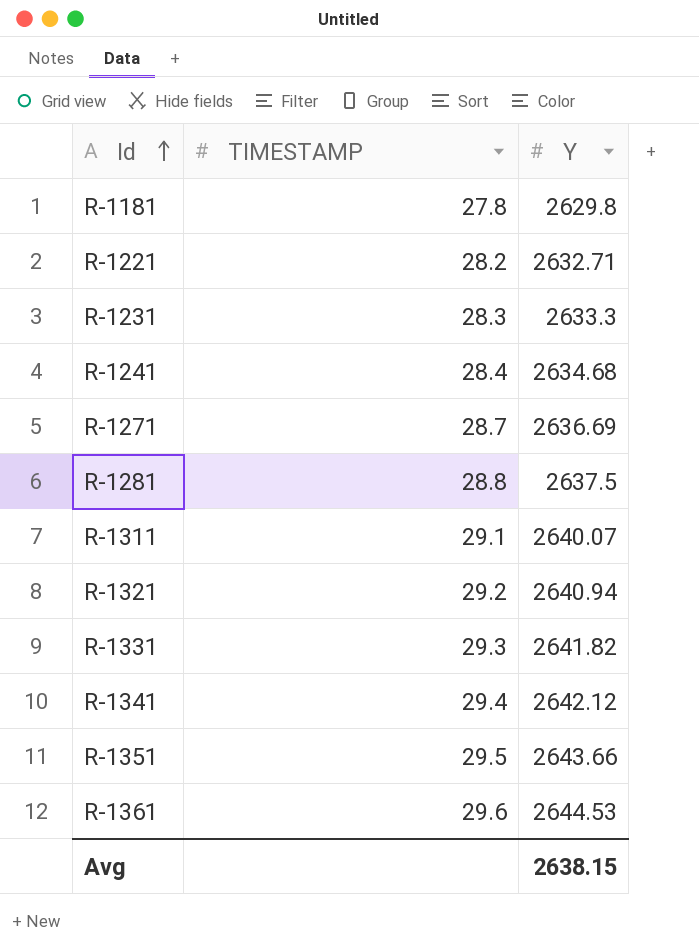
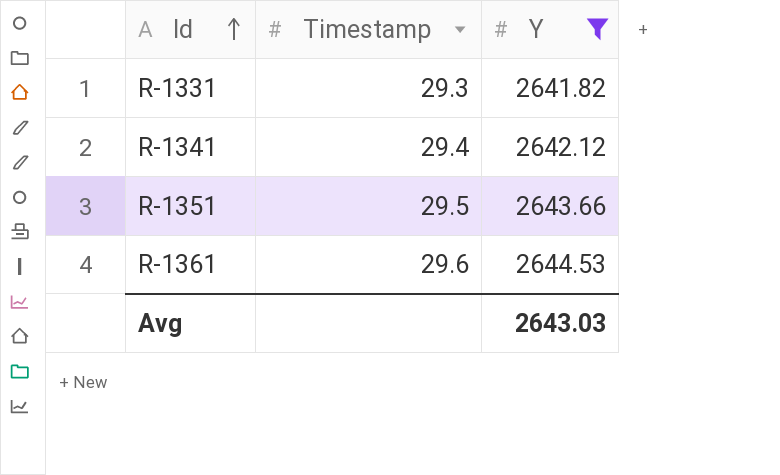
filter: none -> Y >= 2641.82
column name: TIMESTAMP -> Timestamp
Avg | Y: 2638.15 -> 2643.03

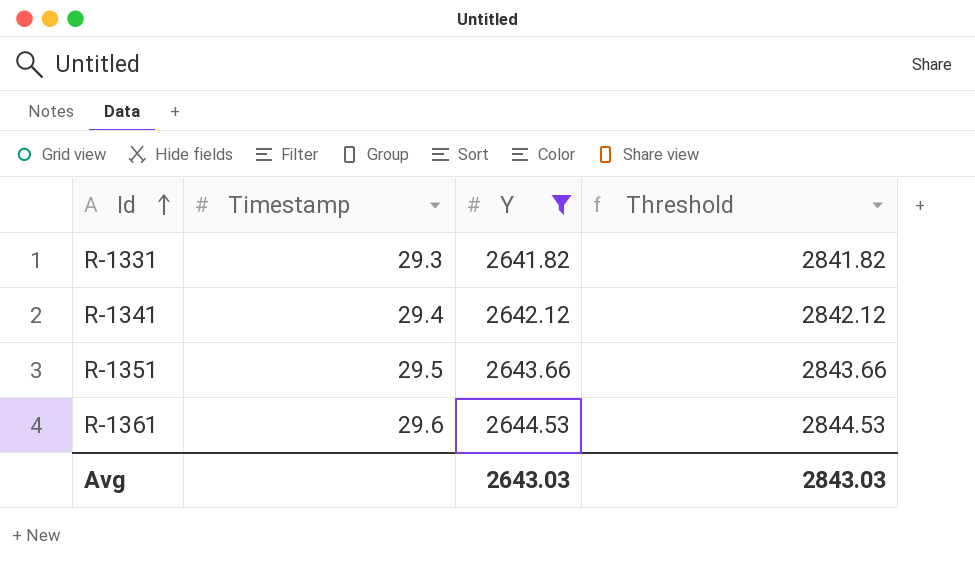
column Threshold | formula: none -> [Y] + 200

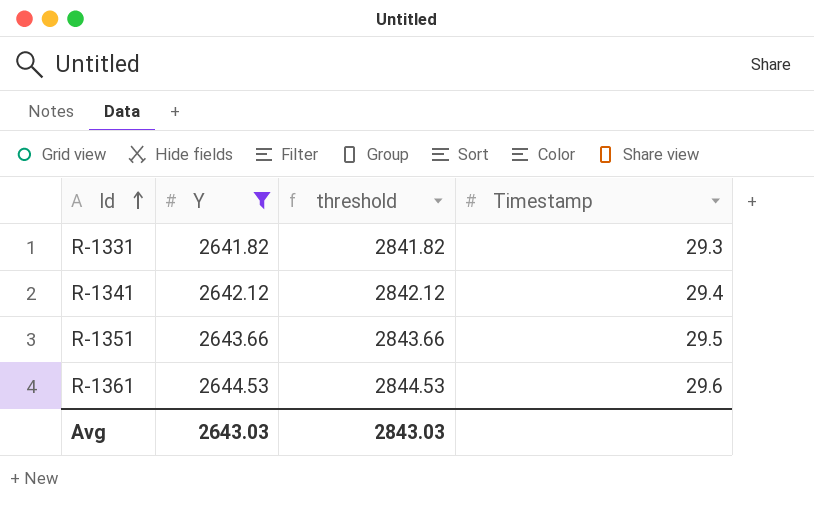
column name: Threshold -> threshold
column Timestamp | position: 2 -> 4

